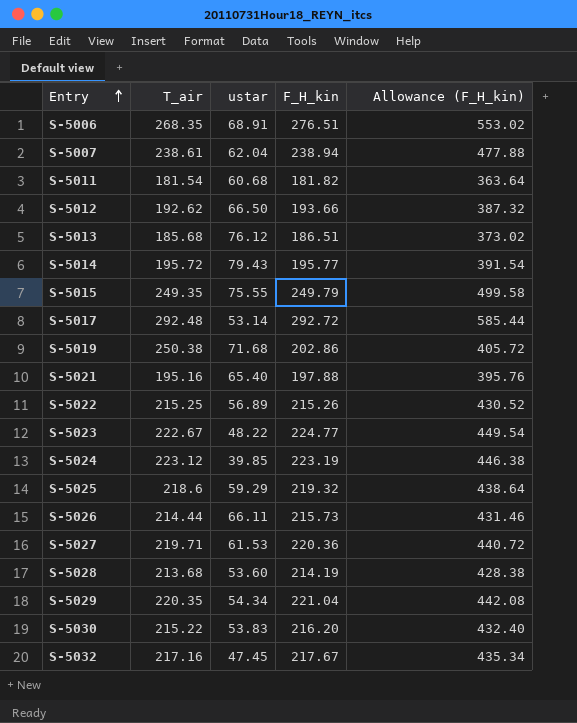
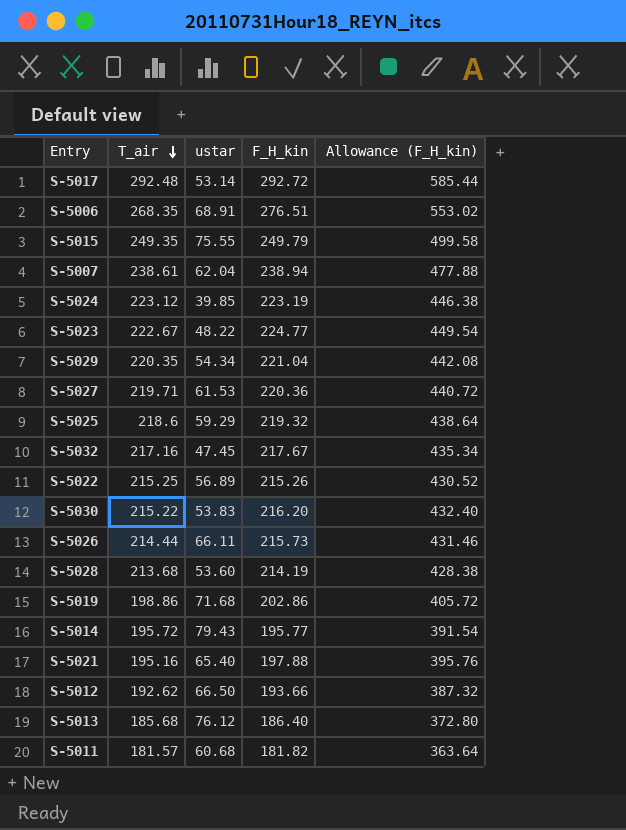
row order: Entry ascending -> T_air descending
S-5019 | T_air: 250.38 -> 198.86
S-5013 | F_H_kin: 186.51 -> 186.40
S-5013 | Allowance (F_H_kin): 373.02 -> 372.80
S-5011 | T_air: 181.54 -> 181.57

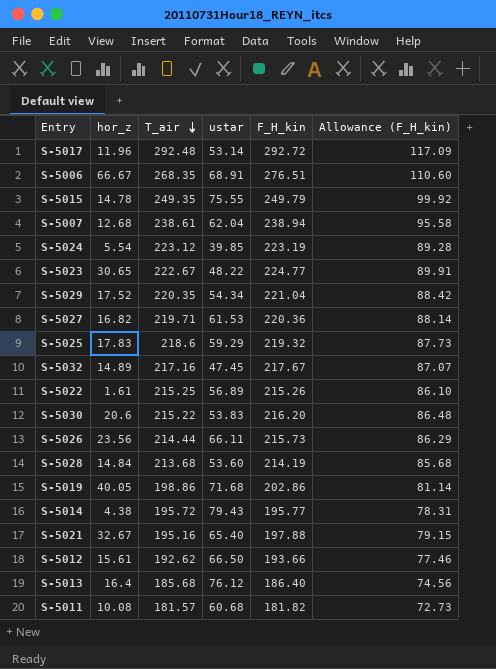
column hor_z | position: none -> 2
column Allowance (F_H_kin) | formula: [F_H_kin] * 2 -> [F_H_kin] * 0.4

